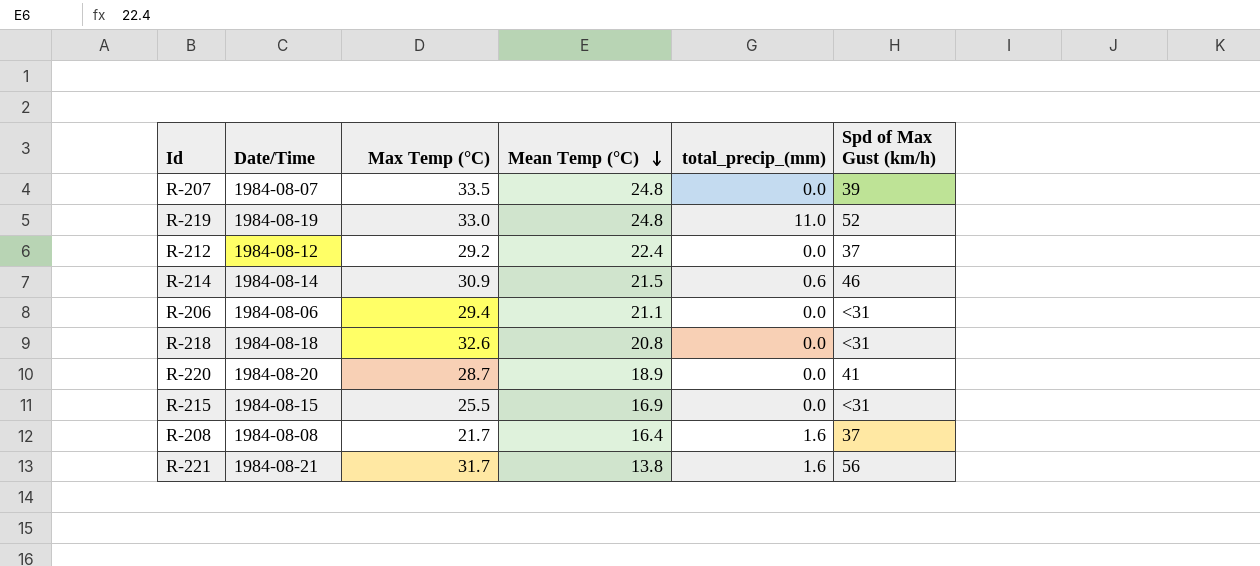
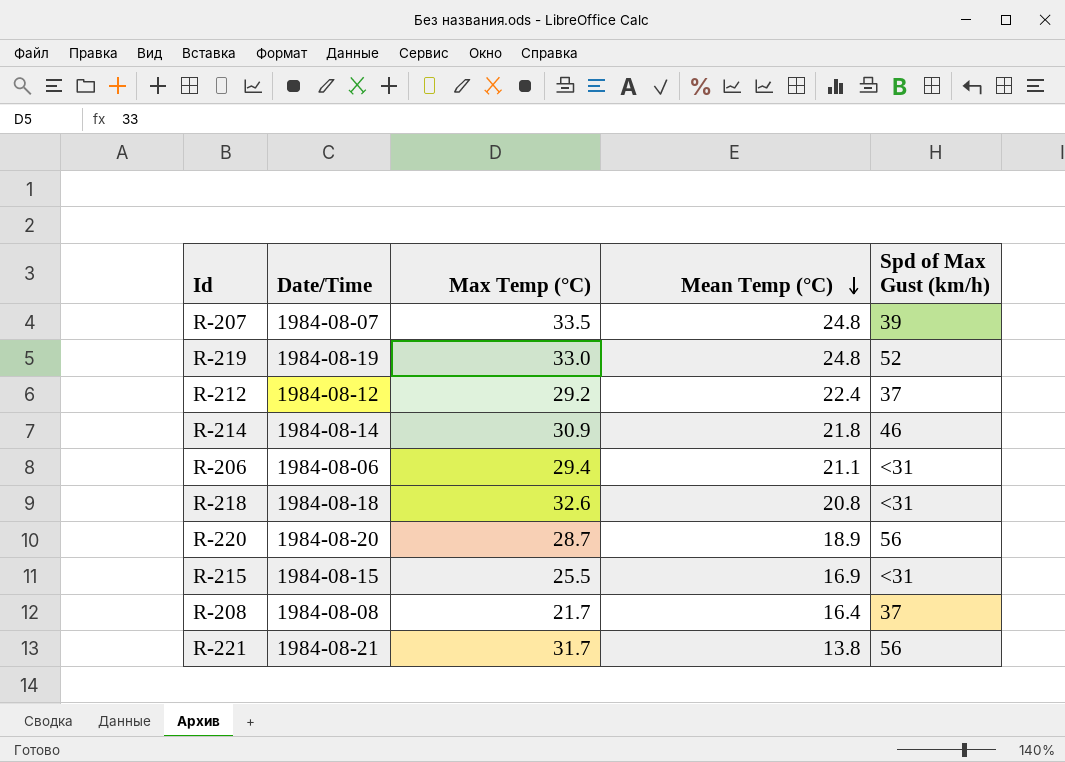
column total_precip_(mm) | position: 5 -> none
R-214 | Mean Temp (°C): 21.5 -> 21.8
R-220 | Spd of Max Gust (km/h): 41 -> 56

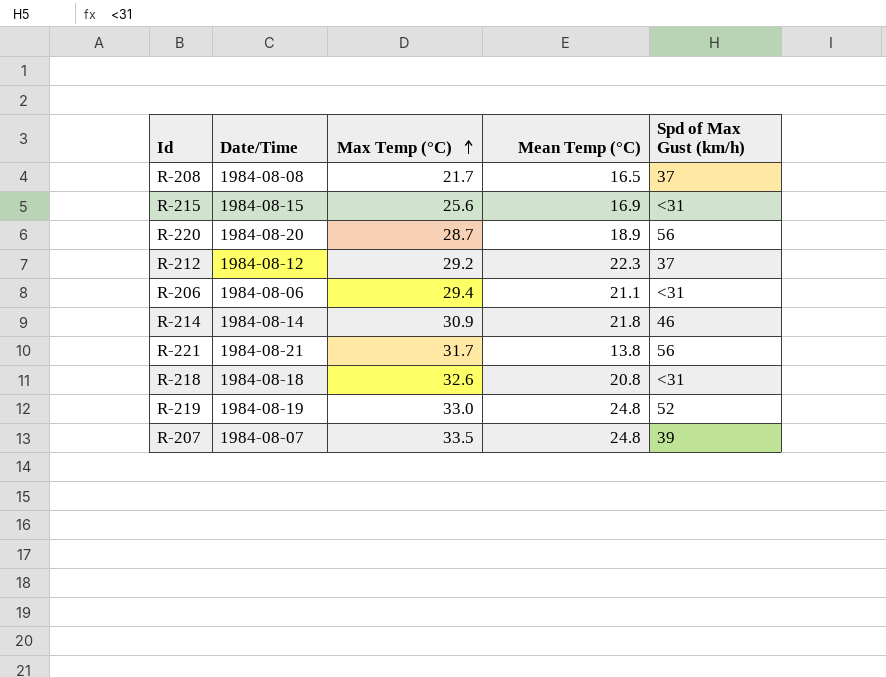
row order: Mean Temp (°C) descending -> Max Temp (°C) ascending
R-208 | Mean Temp (°C): 16.4 -> 16.5
R-215 | Max Temp (°C): 25.5 -> 25.6
R-212 | Mean Temp (°C): 22.4 -> 22.3

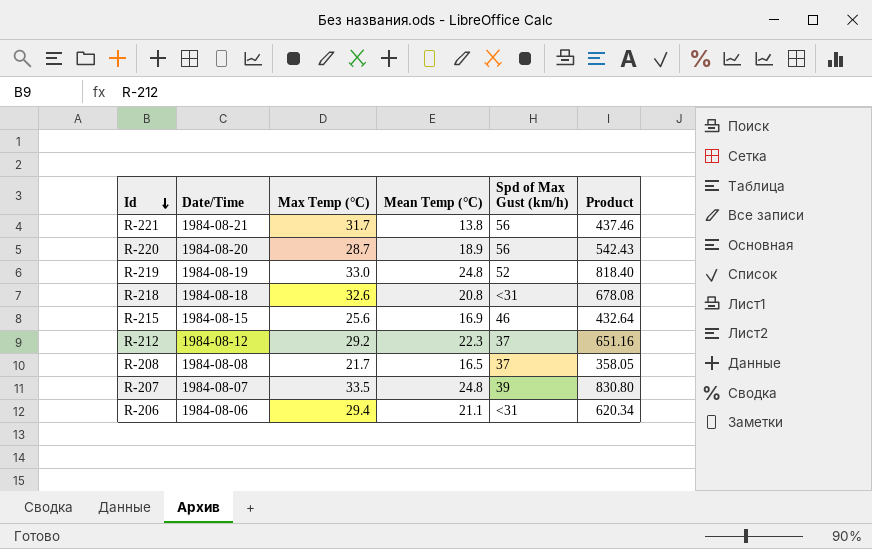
row order: Max Temp (°C) ascending -> Id descending
column Product | formula: none -> [Max Temp (°C)] * [Mean Temp (°C)]
row R-214: 1984-08-14 | 30.9 | 21.8 | 46 -> none
R-215 | Spd of Max Gust (km/h): <31 -> 46

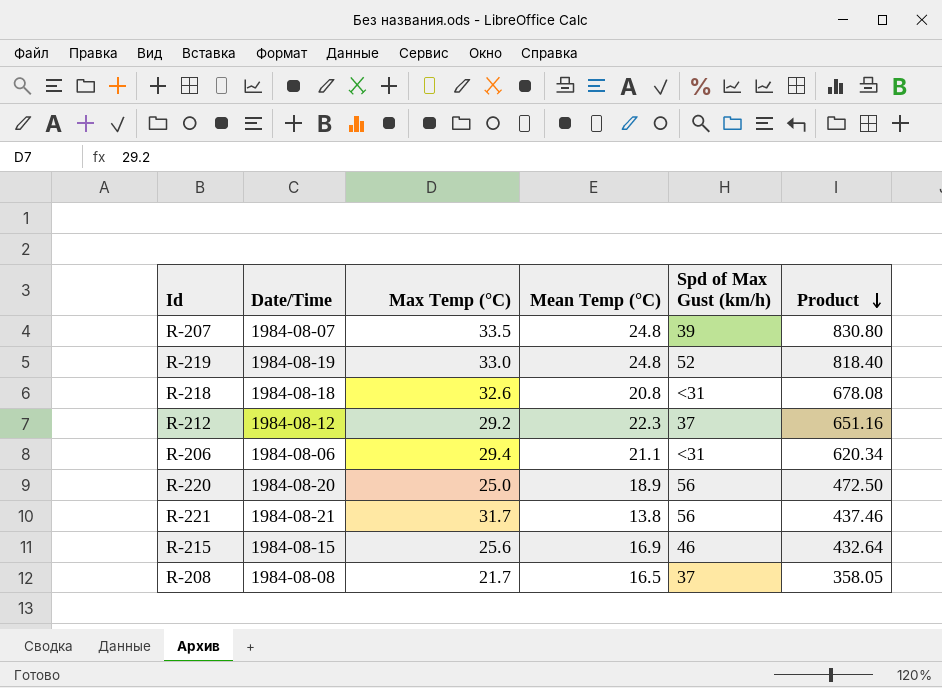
row order: Id descending -> Product descending
R-220 | Max Temp (°C): 28.7 -> 25.0
R-220 | Product: 542.43 -> 472.50

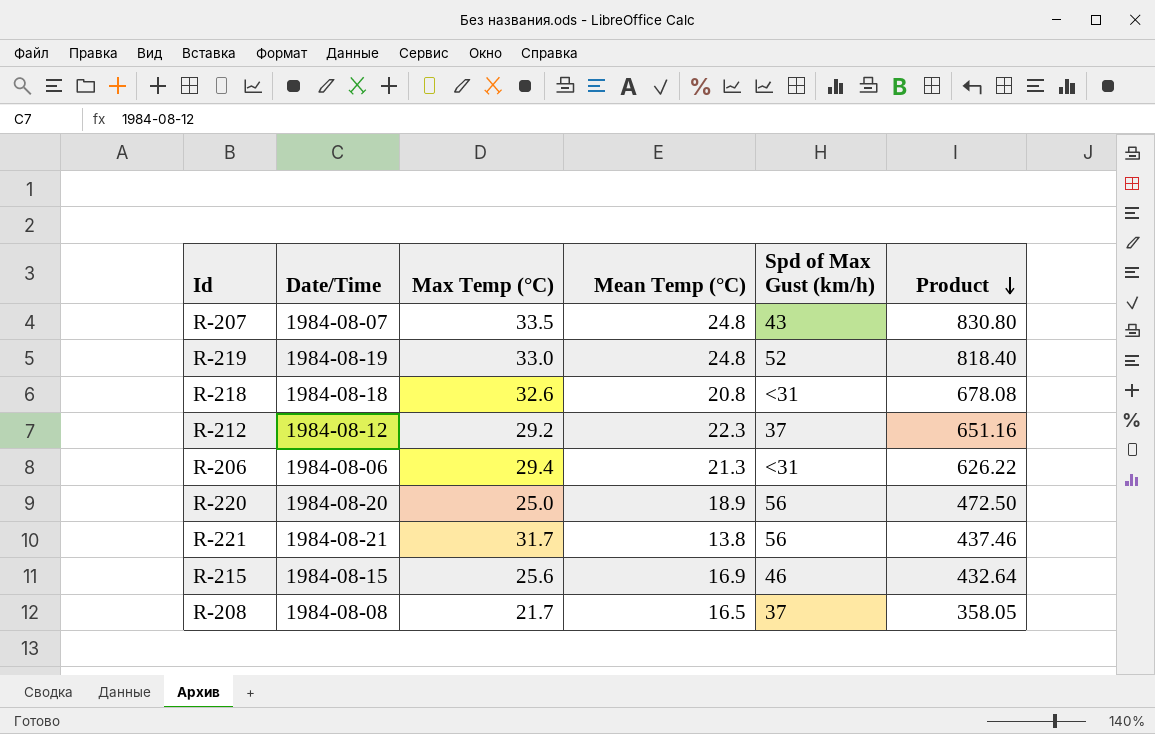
R-207 | Spd of Max Gust (km/h): 39 -> 43
R-206 | Mean Temp (°C): 21.1 -> 21.3
R-206 | Product: 620.34 -> 626.22

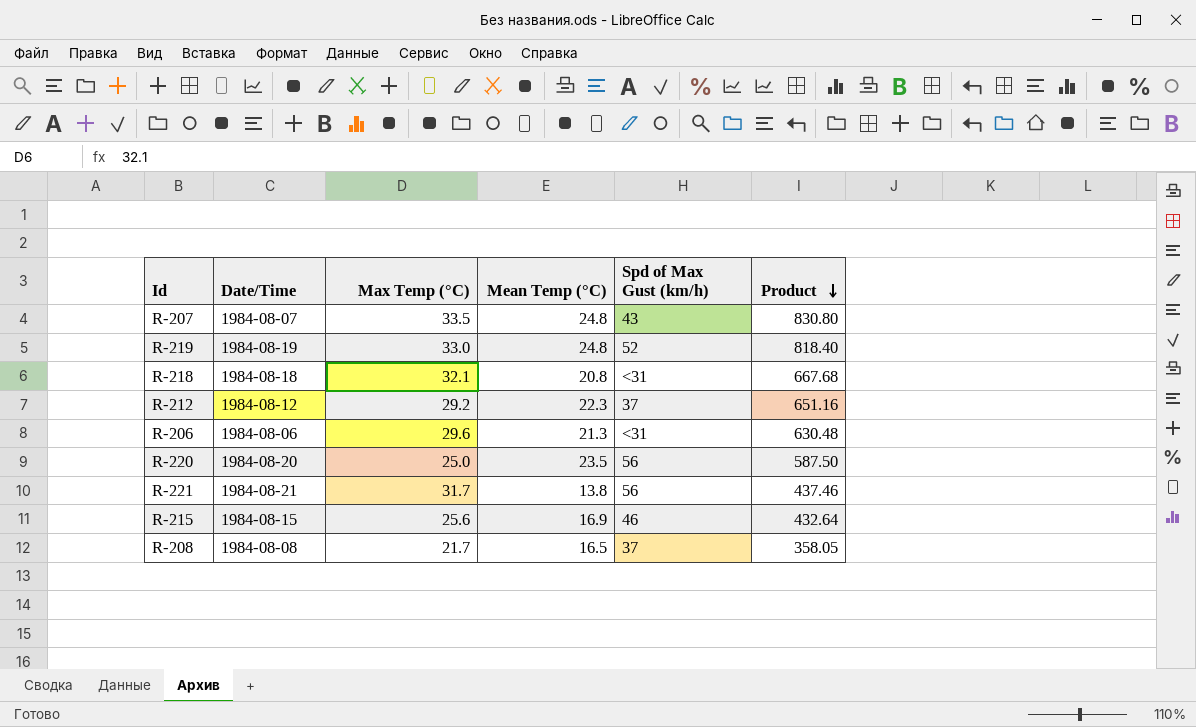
R-218 | Max Temp (°C): 32.6 -> 32.1
R-218 | Product: 678.08 -> 667.68
R-206 | Max Temp (°C): 29.4 -> 29.6
R-206 | Product: 626.22 -> 630.48
R-220 | Mean Temp (°C): 18.9 -> 23.5
R-220 | Product: 472.50 -> 587.50

